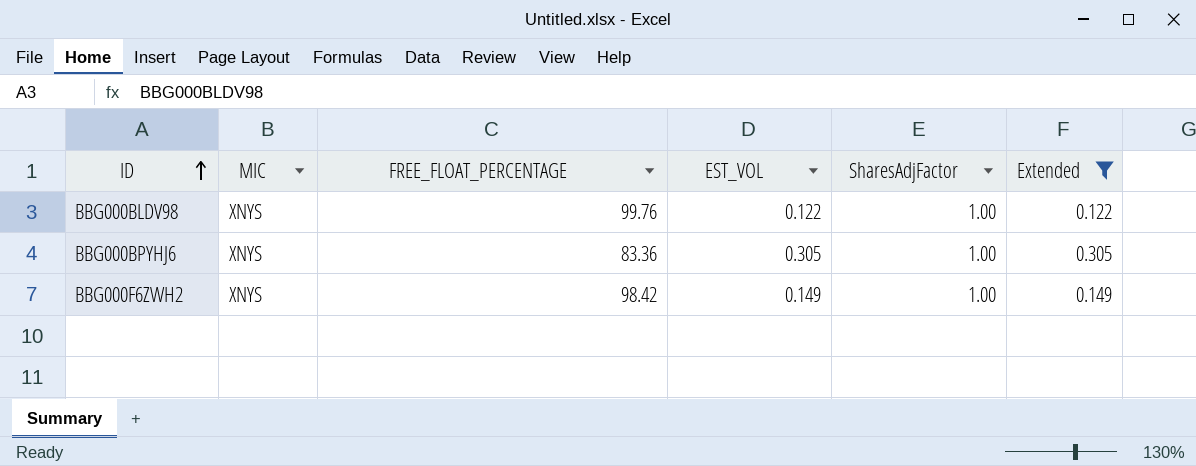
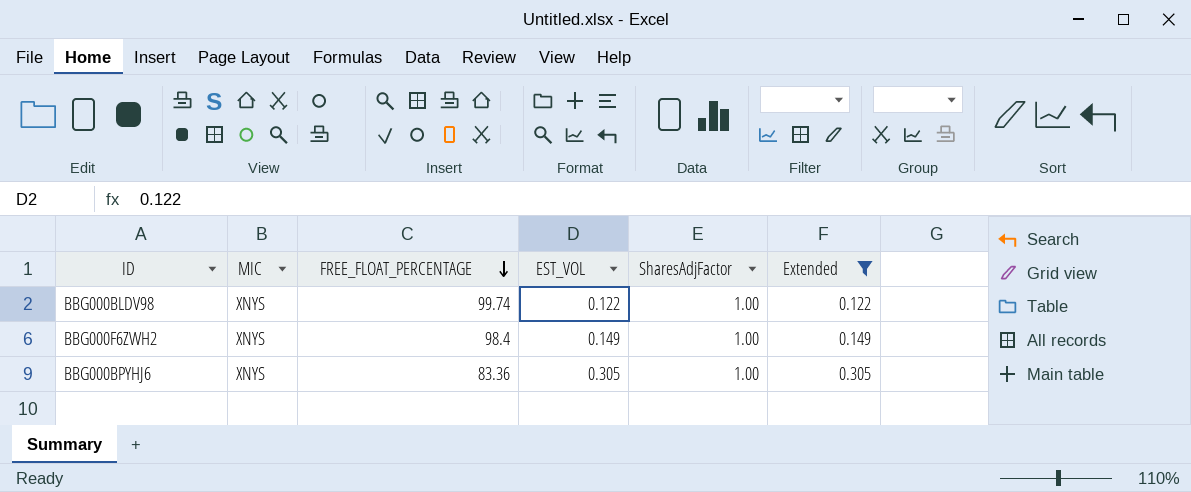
row order: ID ascending -> FREE_FLOAT_PERCENTAGE descending
BBG000BLDV98 | FREE_FLOAT_PERCENTAGE: 99.76 -> 99.74
BBG000F6ZWH2 | FREE_FLOAT_PERCENTAGE: 98.42 -> 98.4

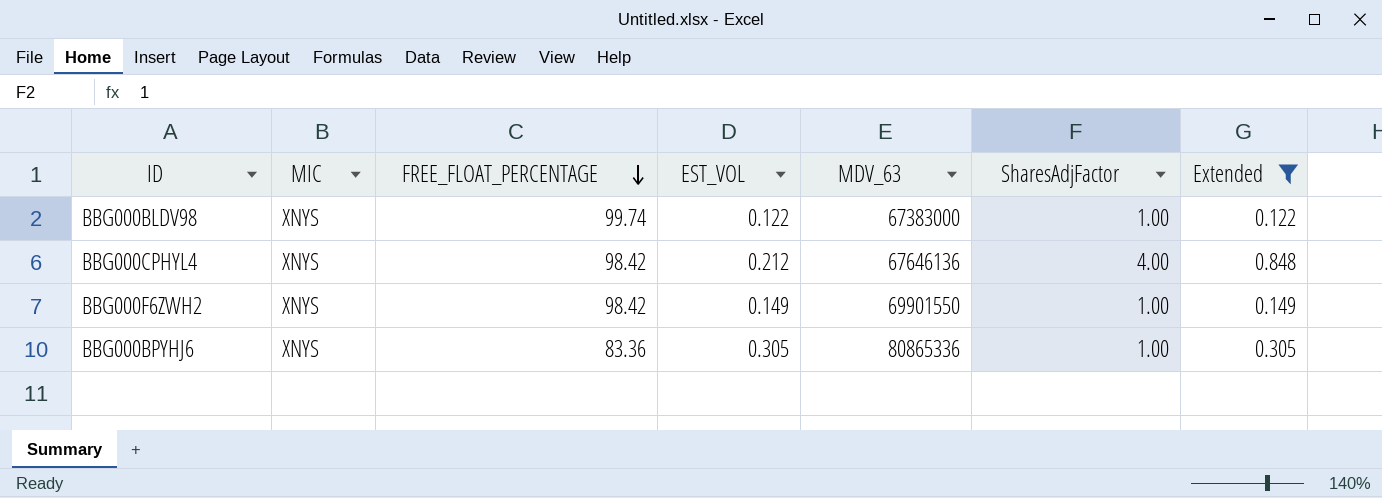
column MDV_63 | position: none -> 5
row BBG000CPHYL4: none -> XNYS | 98.42 | 0.212 | 67646136 | 4.00 | 0.848
BBG000F6ZWH2 | FREE_FLOAT_PERCENTAGE: 98.4 -> 98.42

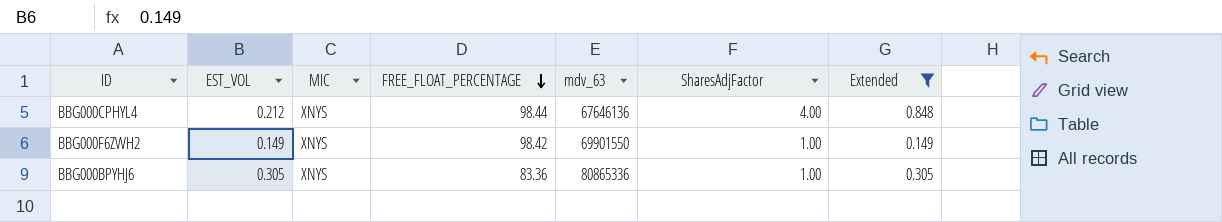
column EST_VOL | position: 4 -> 2
column name: MDV_63 -> mdv_63
row BBG000BLDV98: XNYS | 99.74 | 0.122 | 67383000 | 1.00 | 0.122 -> none
BBG000CPHYL4 | FREE_FLOAT_PERCENTAGE: 98.42 -> 98.44

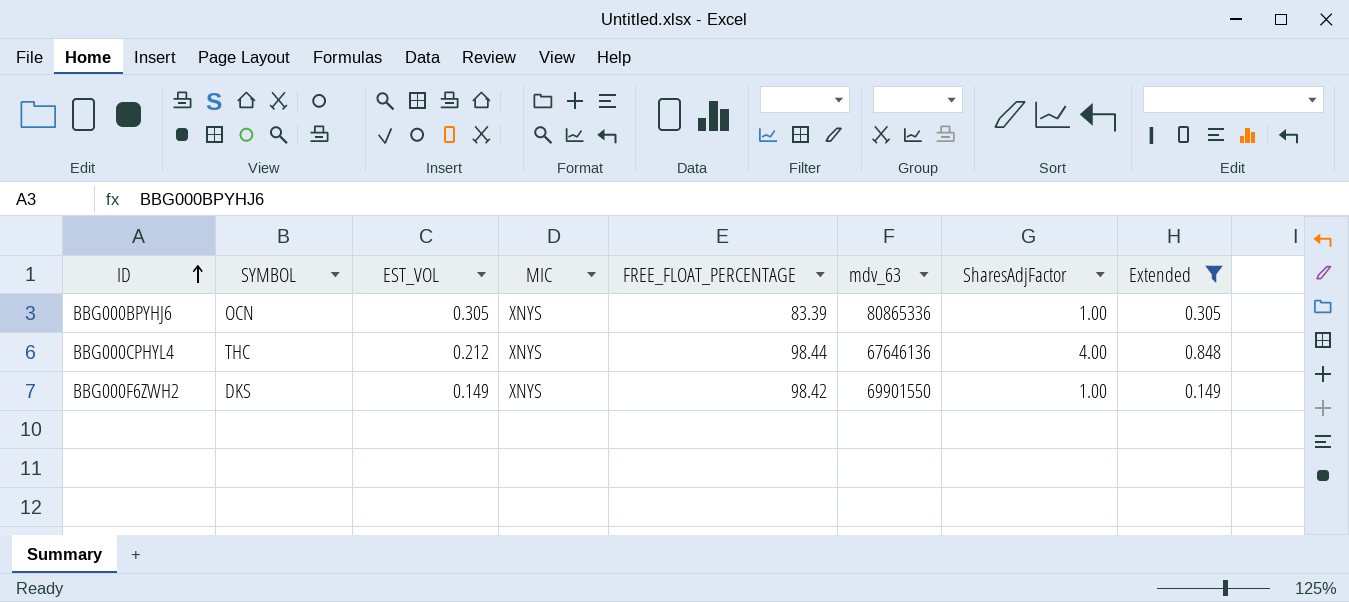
row order: FREE_FLOAT_PERCENTAGE descending -> ID ascending
column SYMBOL | position: none -> 2
BBG000BPYHJ6 | FREE_FLOAT_PERCENTAGE: 83.36 -> 83.39

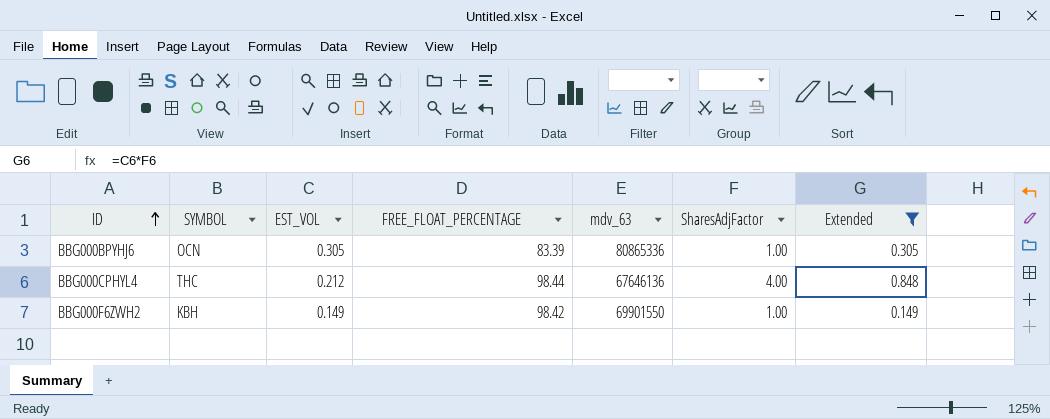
column MIC | position: 4 -> none
BBG000F6ZWH2 | SYMBOL: DKS -> KBH

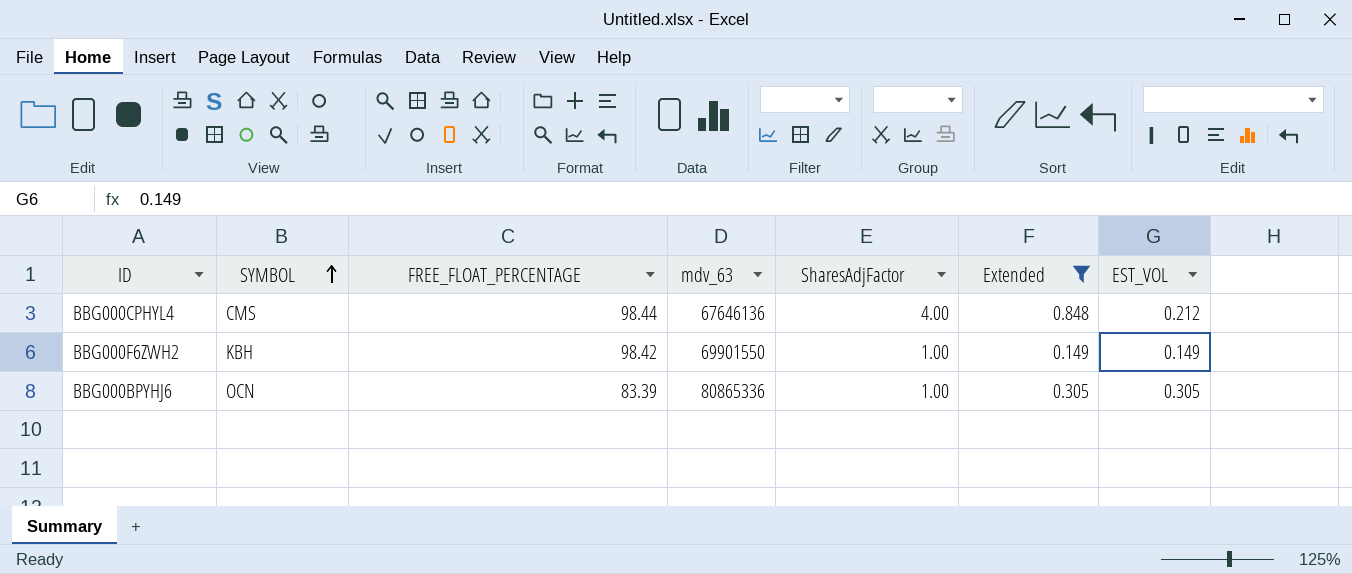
row order: ID ascending -> SYMBOL ascending
column EST_VOL | position: 3 -> 7
BBG000CPHYL4 | SYMBOL: THC -> CMS

